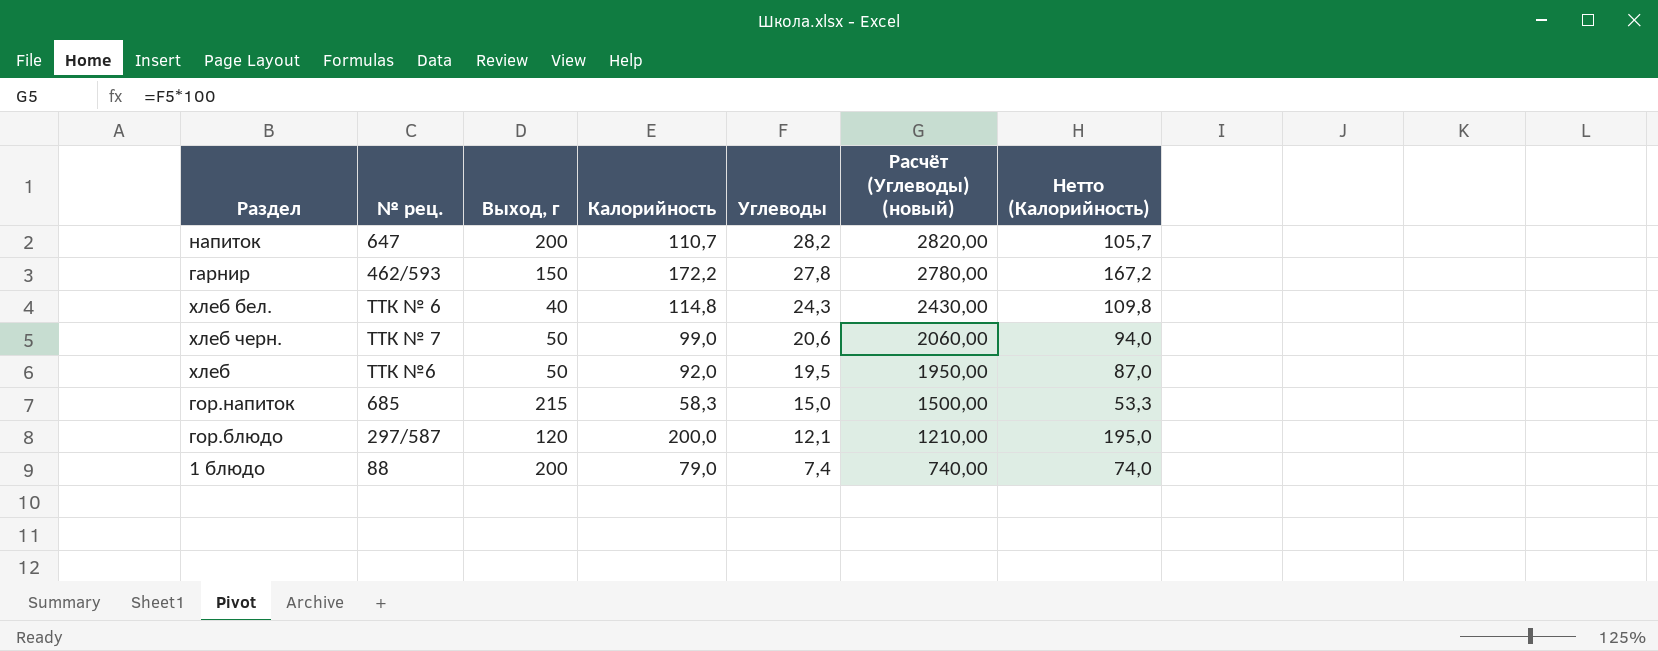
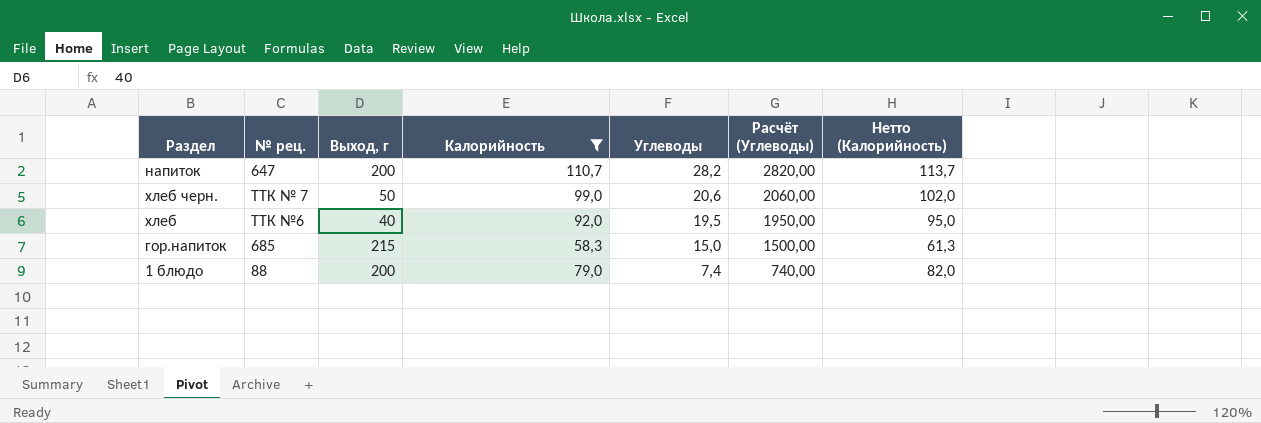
filter: none -> Калорийность <= 110,7
column name: Расчёт (Углеводы) (новый) -> Расчёт (Углеводы)
column Нетто (Калорийность) | formula: [Калорийность] - 5 -> [Калорийность] + 3
хлеб | Выход, г: 50 -> 40

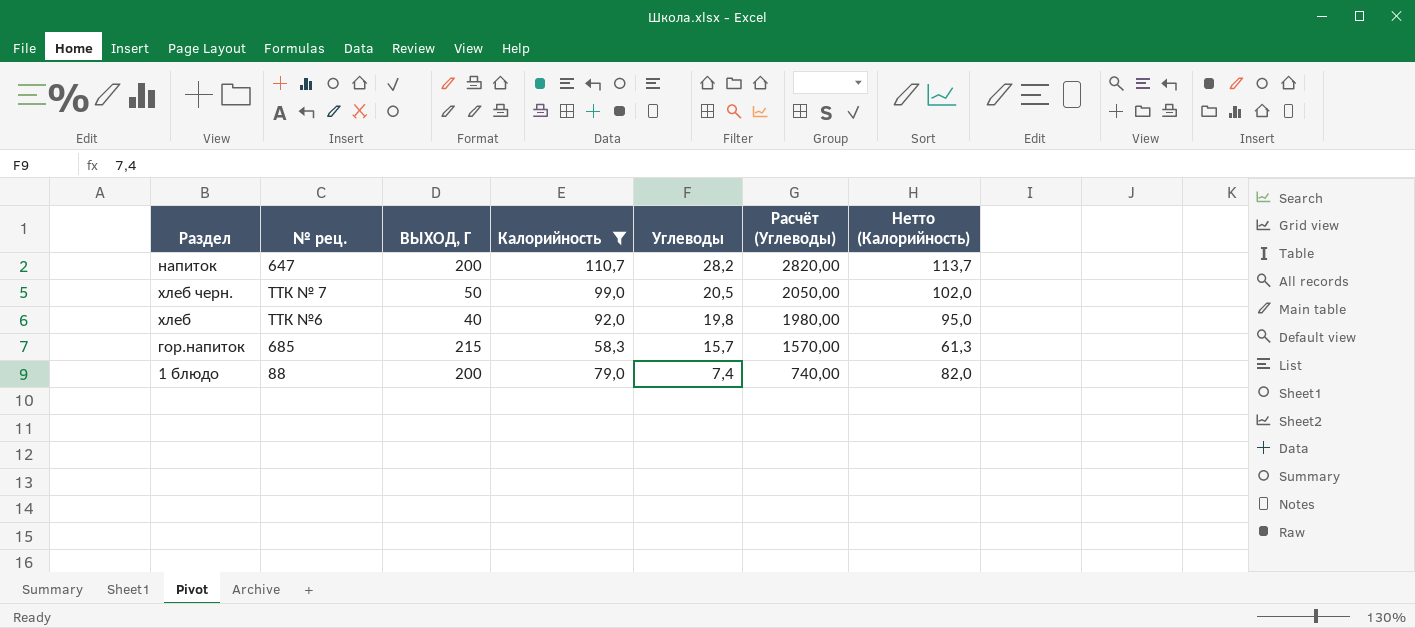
column name: Выход, г -> ВЫХОД, Г
хлеб черн. | Углеводы: 20,6 -> 20,5
хлеб черн. | Расчёт (Углеводы): 2060,00 -> 2050,00
хлеб | Углеводы: 19,5 -> 19,8
хлеб | Расчёт (Углеводы): 1950,00 -> 1980,00
гор.напиток | Углеводы: 15,0 -> 15,7
гор.напиток | Расчёт (Углеводы): 1500,00 -> 1570,00

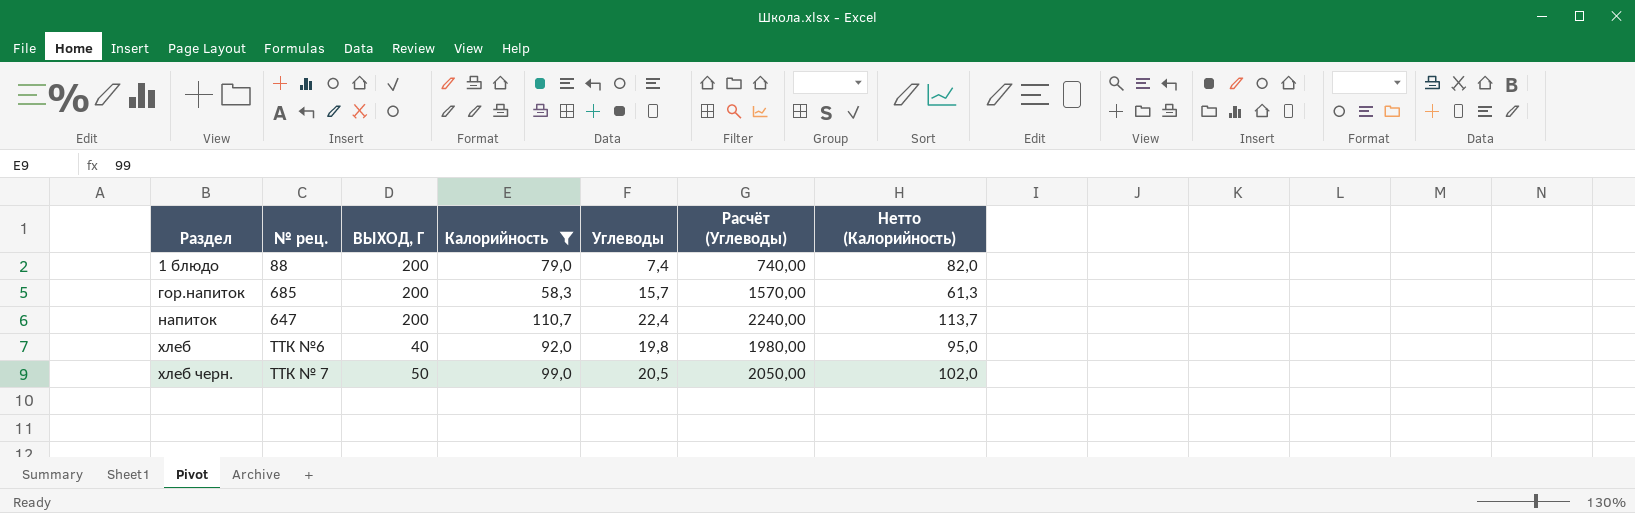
row order: Углеводы descending -> Раздел ascending
гор.напиток | ВЫХОД, Г: 215 -> 200
напиток | Углеводы: 28,2 -> 22,4
напиток | Расчёт (Углеводы): 2820,00 -> 2240,00

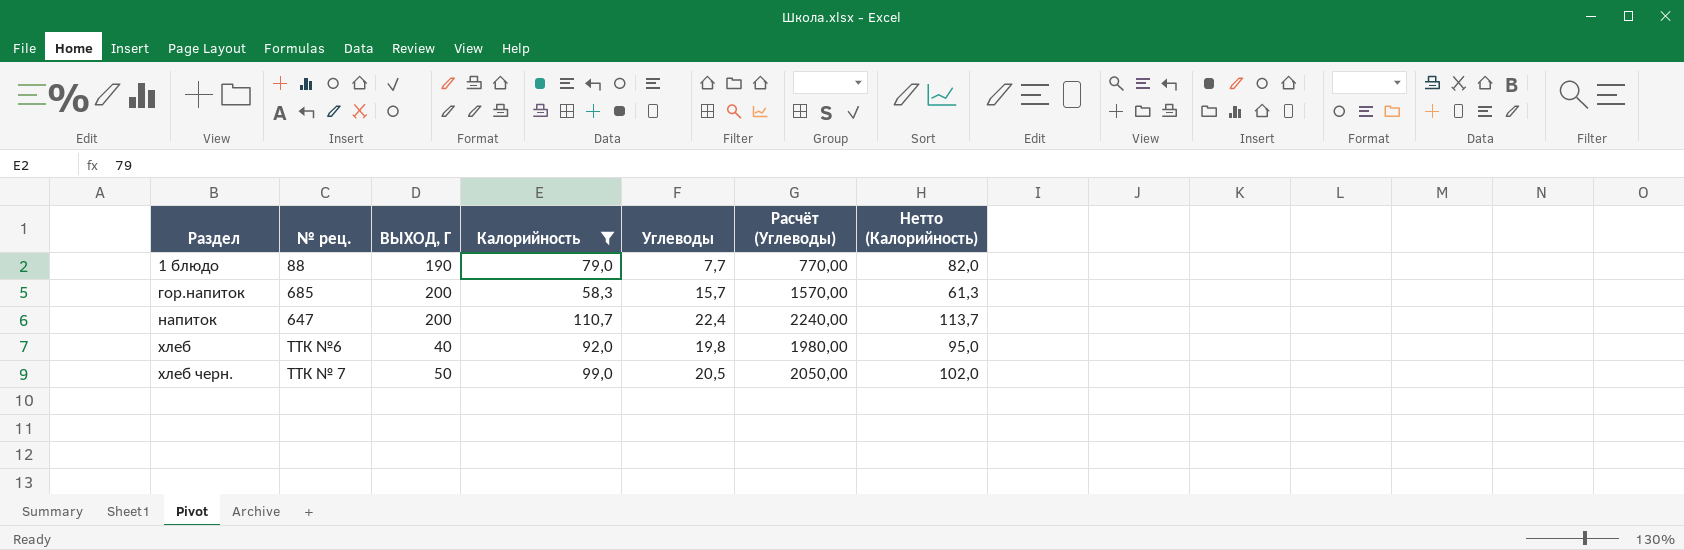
1 блюдо | ВЫХОД, Г: 200 -> 190
1 блюдо | Углеводы: 7,4 -> 7,7
1 блюдо | Расчёт (Углеводы): 740,00 -> 770,00

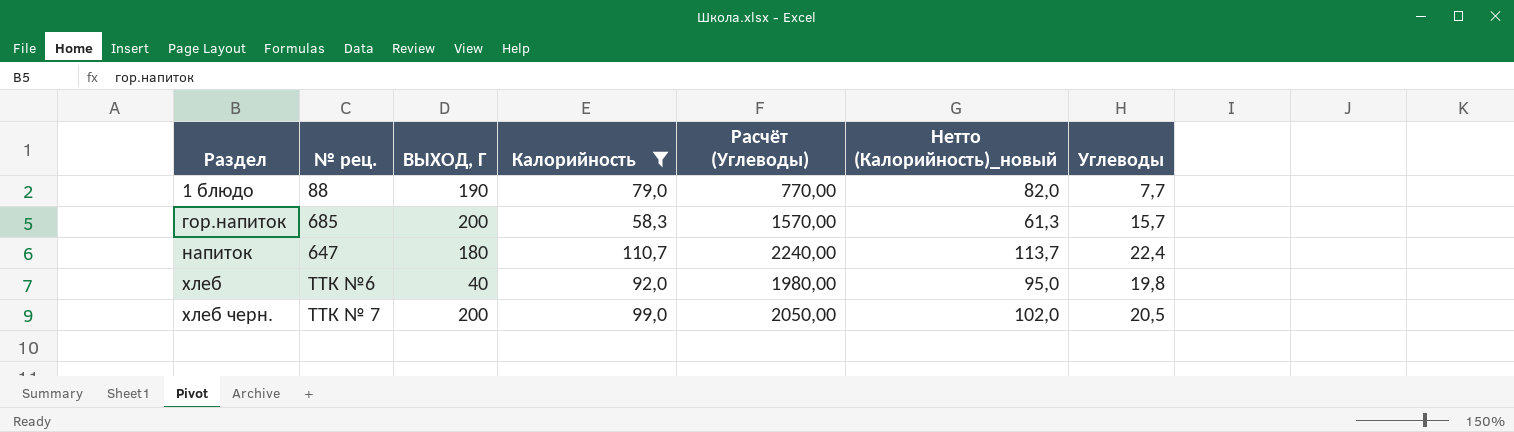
column name: Нетто (Калорийность) -> Нетто (Калорийность)_новый
column Углеводы | position: 5 -> 7
напиток | ВЫХОД, Г: 200 -> 180
хлеб черн. | ВЫХОД, Г: 50 -> 200

